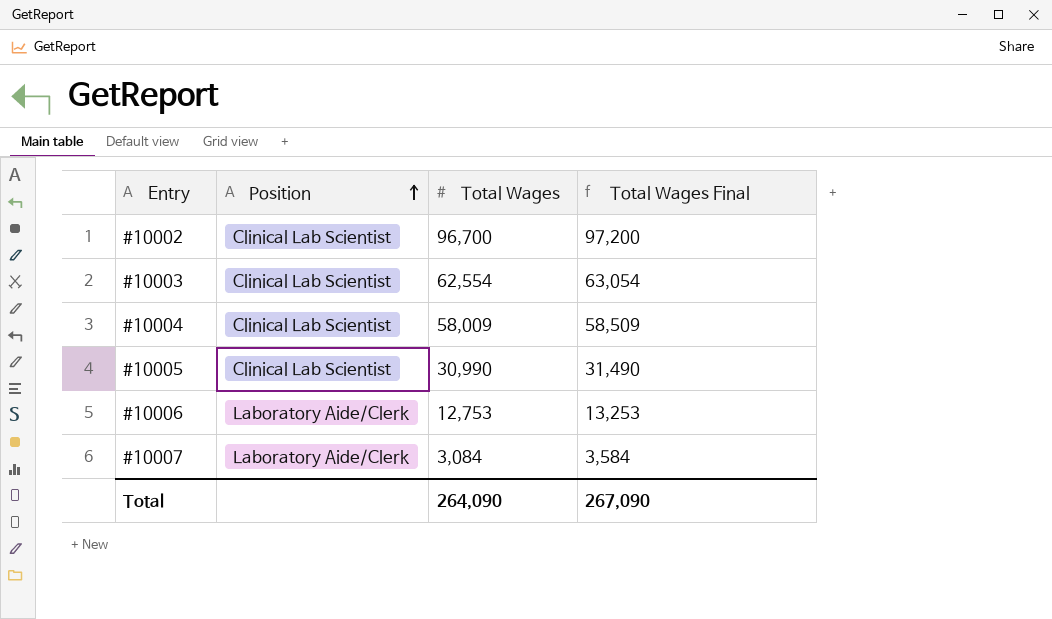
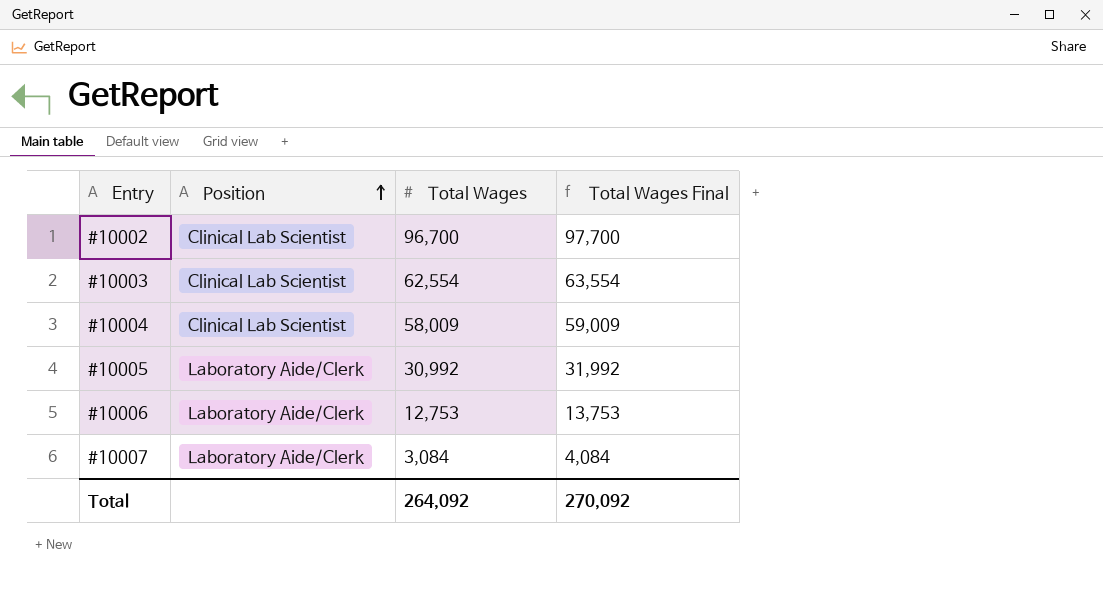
column Total Wages Final | formula: [Total Wages] + 500 -> [Total Wages] + 1000
#10005 | Position: Clinical Lab Scientist -> Laboratory Aide/Clerk
#10005 | Total Wages: 30,990 -> 30,992
Total | Total Wages: 264,090 -> 264,092
Total | Total Wages Final: 267,090 -> 270,092

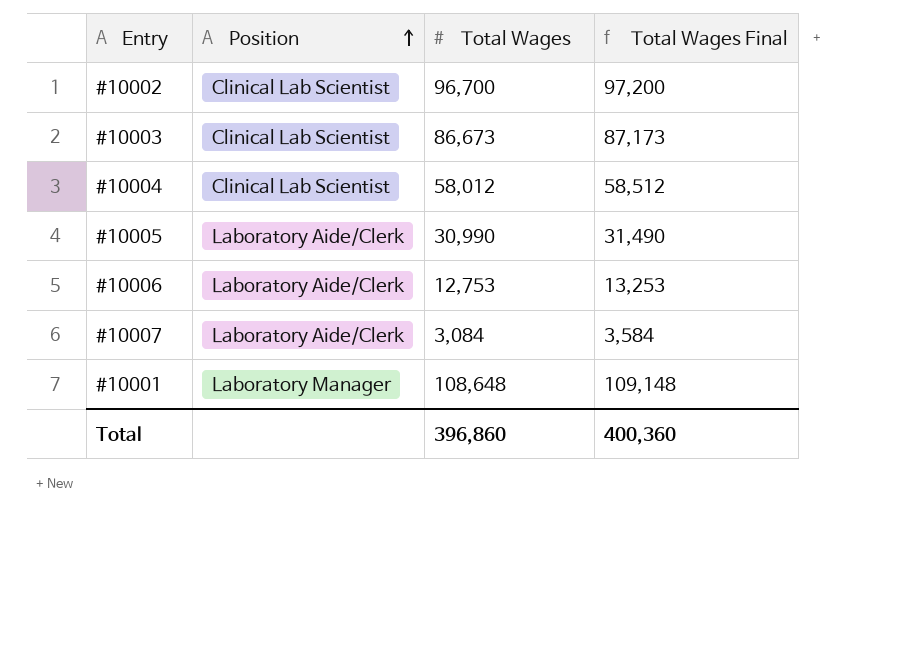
column Total Wages Final | formula: [Total Wages] + 1000 -> [Total Wages] + 500
#10003 | Total Wages: 62,554 -> 86,673
#10004 | Total Wages: 58,009 -> 58,012
#10005 | Total Wages: 30,992 -> 30,990
row #10001: none -> Laboratory Manager | 108,648 | 109,148
Total | Total Wages: 264,092 -> 396,860
Total | Total Wages Final: 270,092 -> 400,360

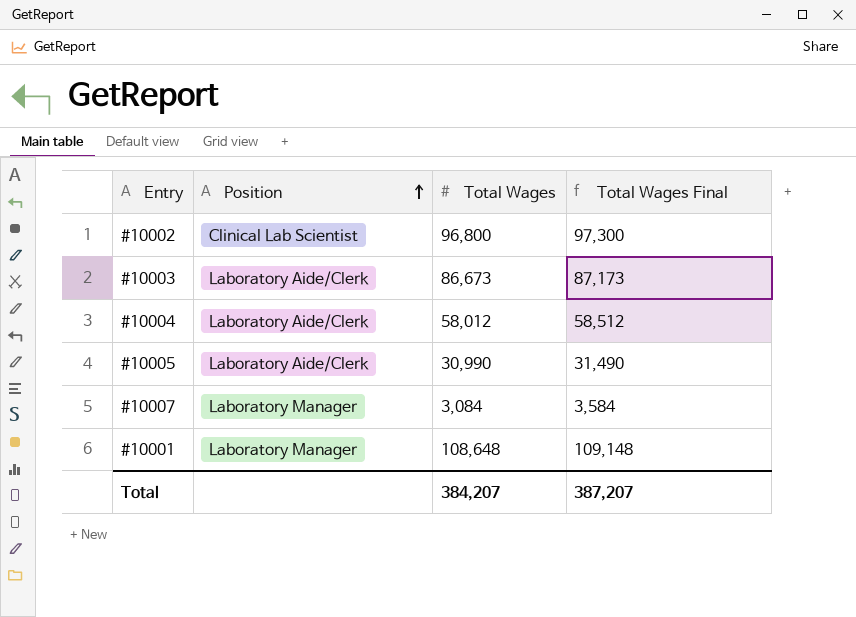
row #10006: Laboratory Aide/Clerk | 12,753 | 13,253 -> none
#10002 | Total Wages: 96,700 -> 96,800
#10002 | Total Wages Final: 97,200 -> 97,300
#10003 | Position: Clinical Lab Scientist -> Laboratory Aide/Clerk
#10004 | Position: Clinical Lab Scientist -> Laboratory Aide/Clerk
#10007 | Position: Laboratory Aide/Clerk -> Laboratory Manager
Total | Total Wages: 396,860 -> 384,207
Total | Total Wages Final: 400,360 -> 387,207

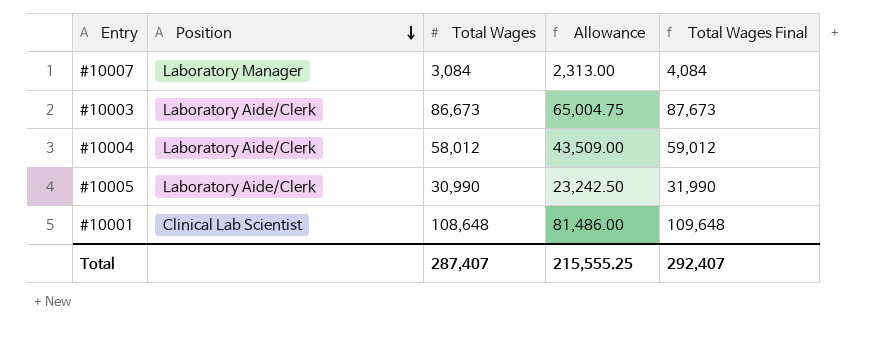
row order: Position ascending -> Position descending
column Allowance | formula: none -> [Total Wages] * 0.75
column Total Wages Final | formula: [Total Wages] + 500 -> [Total Wages] + 1000
row #10002: Clinical Lab Scientist | 96,800 | 97,300 -> none
#10001 | Position: Laboratory Manager -> Clinical Lab Scientist
Total | Total Wages: 384,207 -> 287,407
Total | Total Wages Final: 387,207 -> 292,407

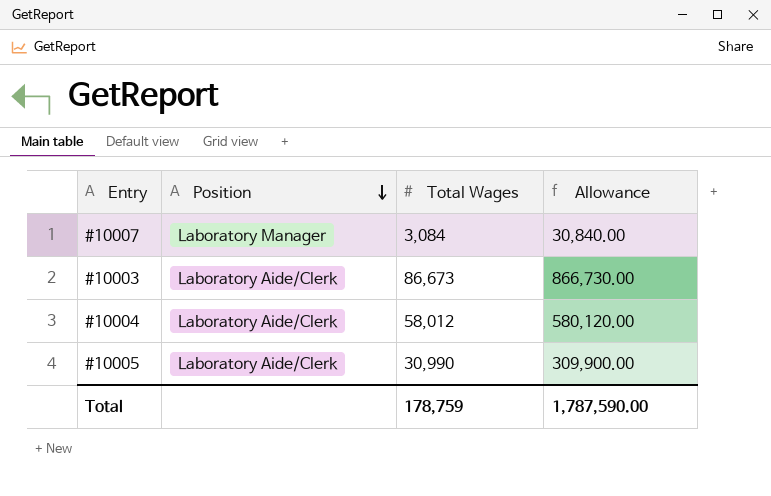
column Total Wages Final | formula: [Total Wages] + 1000 -> none
column Allowance | formula: [Total Wages] * 0.75 -> [Total Wages] * 10
row #10001: Clinical Lab Scientist | 108,648 | 81,486.00 | 109,648 -> none
Total | Total Wages: 287,407 -> 178,759
Total | Allowance: 215,555.25 -> 1,787,590.00

